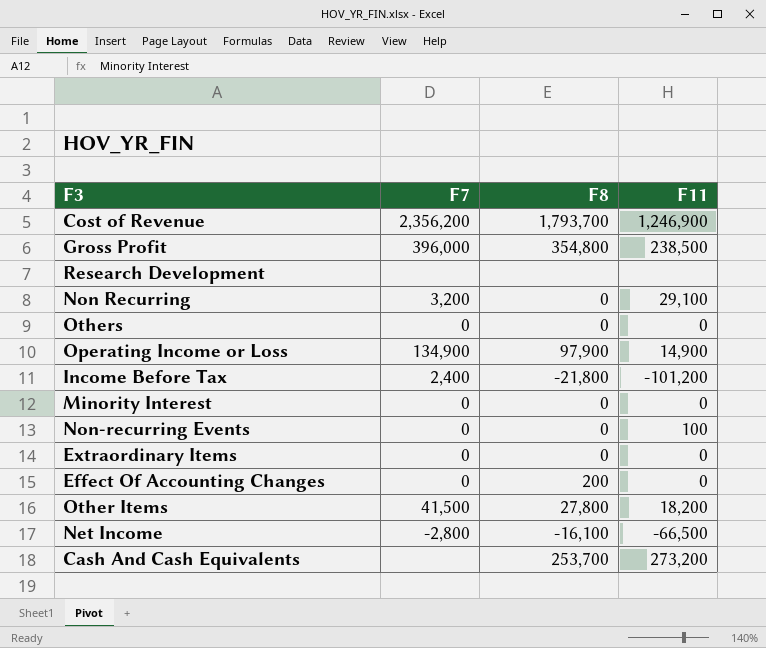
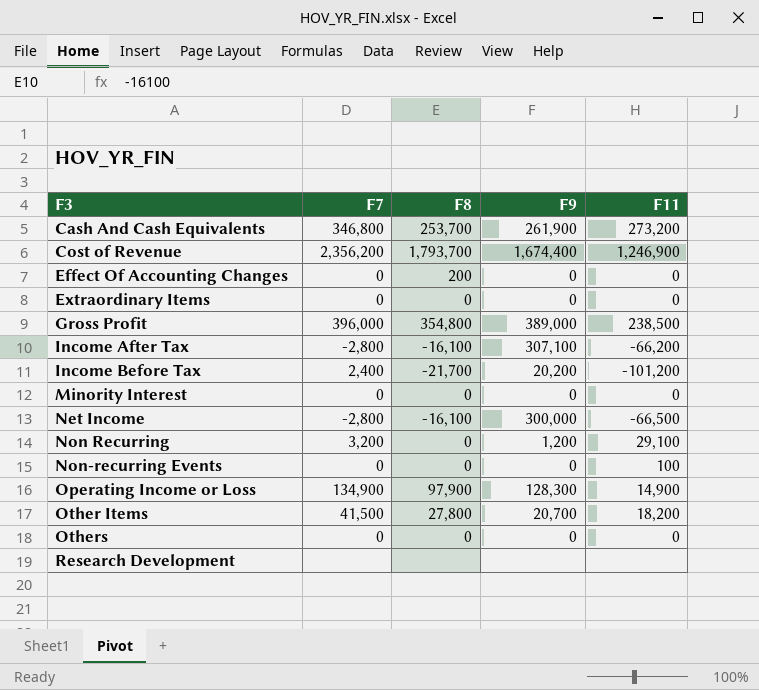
row order: none -> F3 ascending
column F9 | position: none -> 4
Cash And Cash Equivalents | F7: none -> 346,800
row Income After Tax: none -> -2,800 | -16,100 | 307,100 | -66,200
Income Before Tax | F8: -21,800 -> -21,700

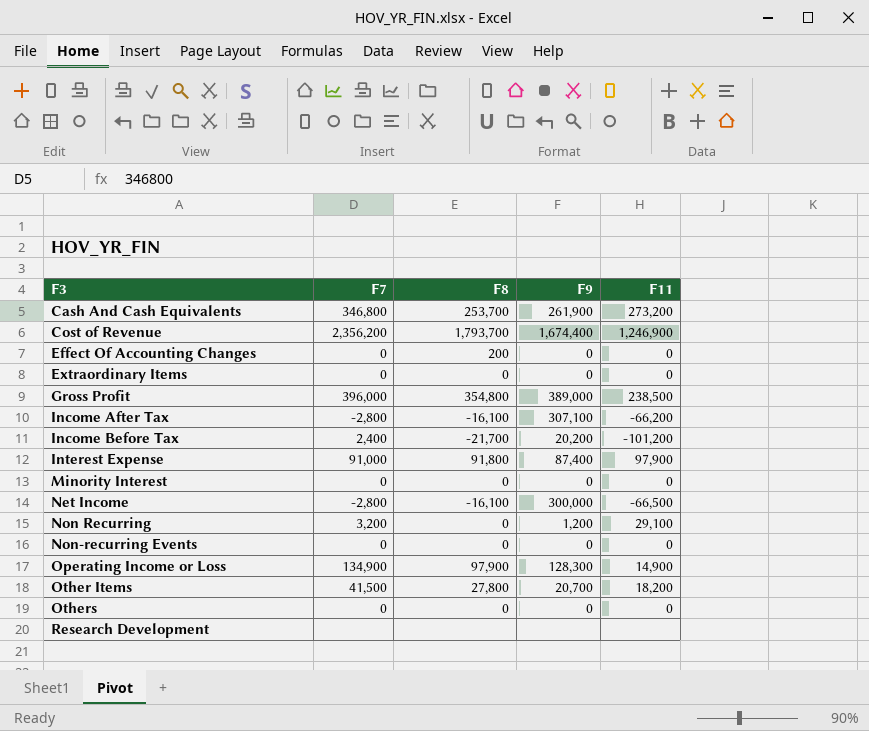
row Interest Expense: none -> 91,000 | 91,800 | 87,400 | 97,900
Non-recurring Events | F11: 100 -> 0

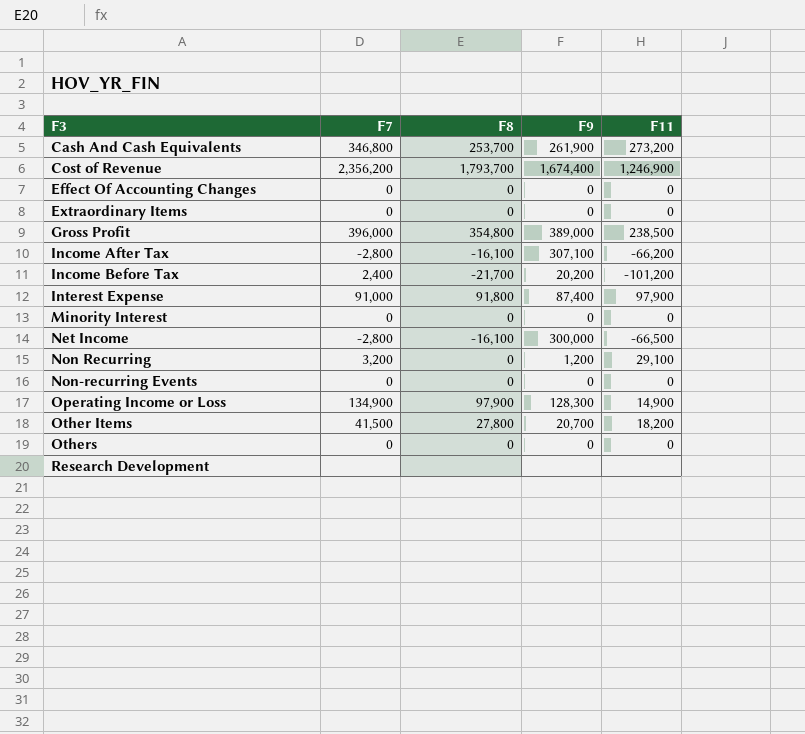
Effect Of Accounting Changes | F8: 200 -> 0

